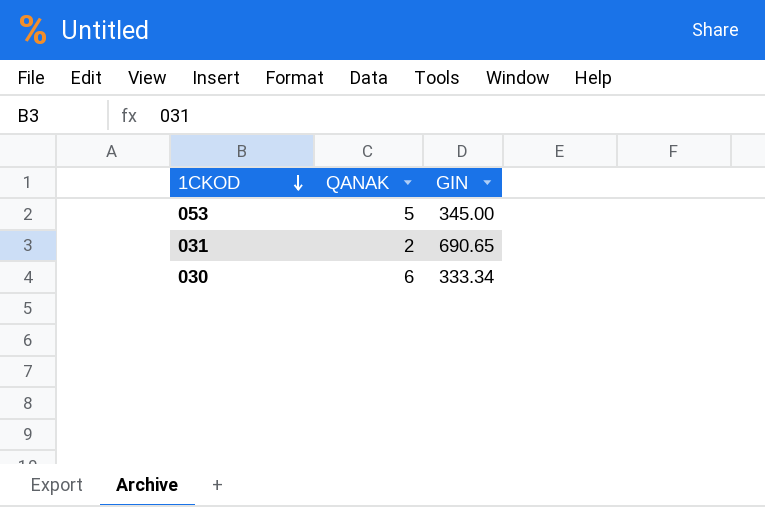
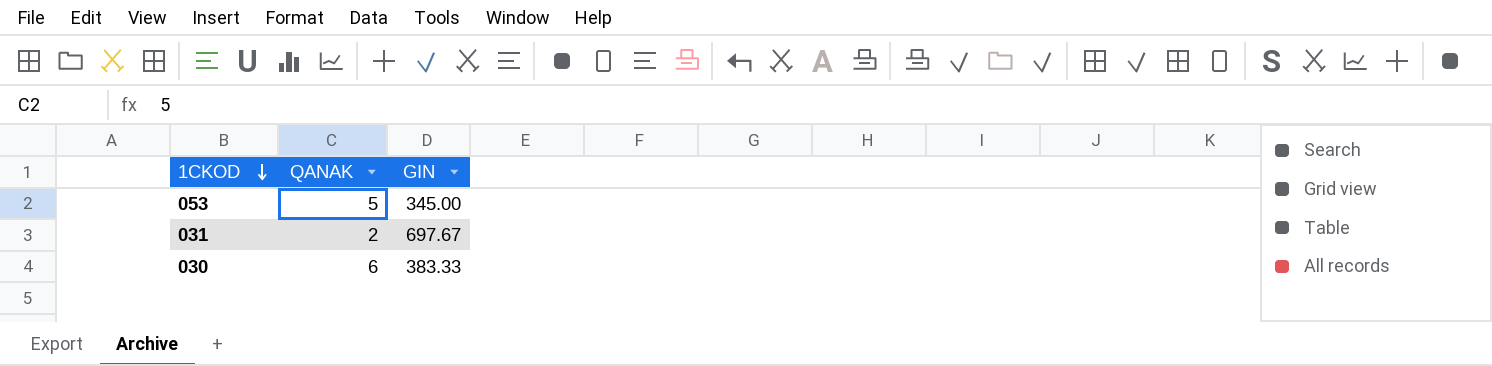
031 | GIN: 690.65 -> 697.67
030 | GIN: 333.34 -> 383.33

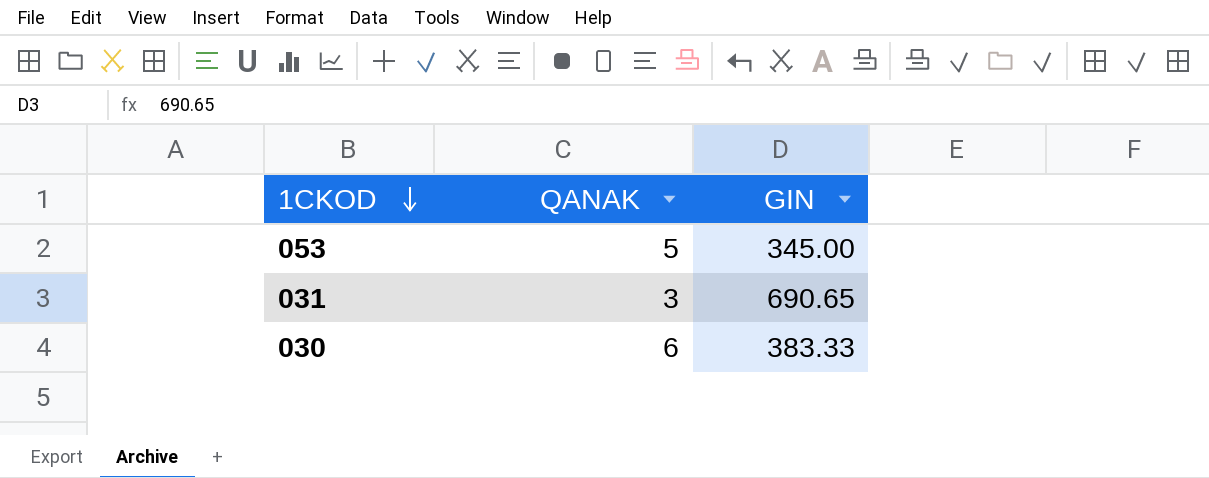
031 | QANAK: 2 -> 3
031 | GIN: 697.67 -> 690.65

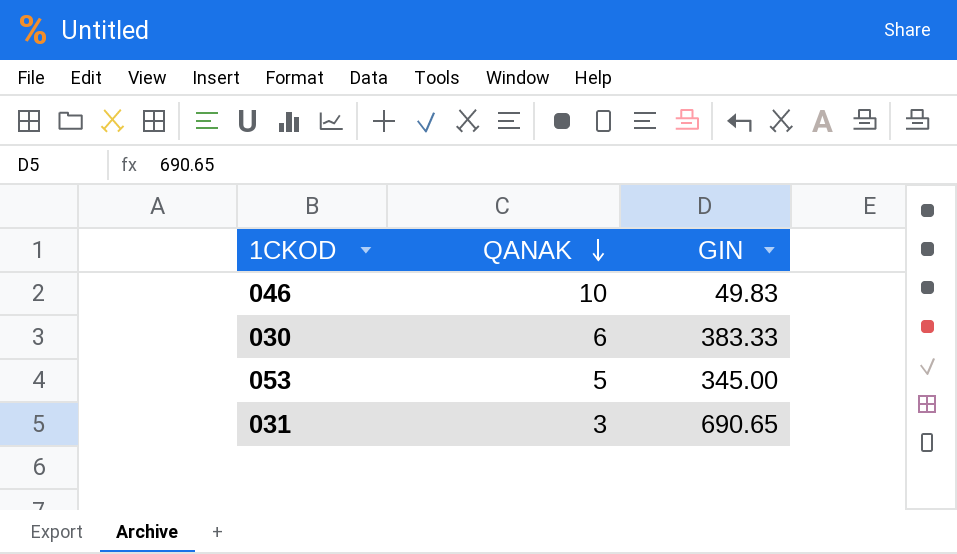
row order: 1CKOD descending -> QANAK descending
row 046: none -> 10 | 49.83

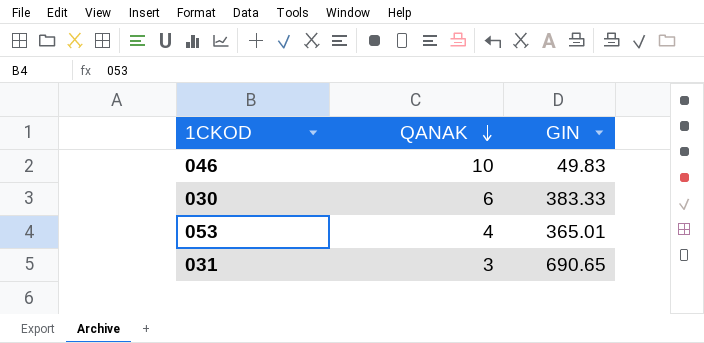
053 | QANAK: 5 -> 4
053 | GIN: 345.00 -> 365.01

